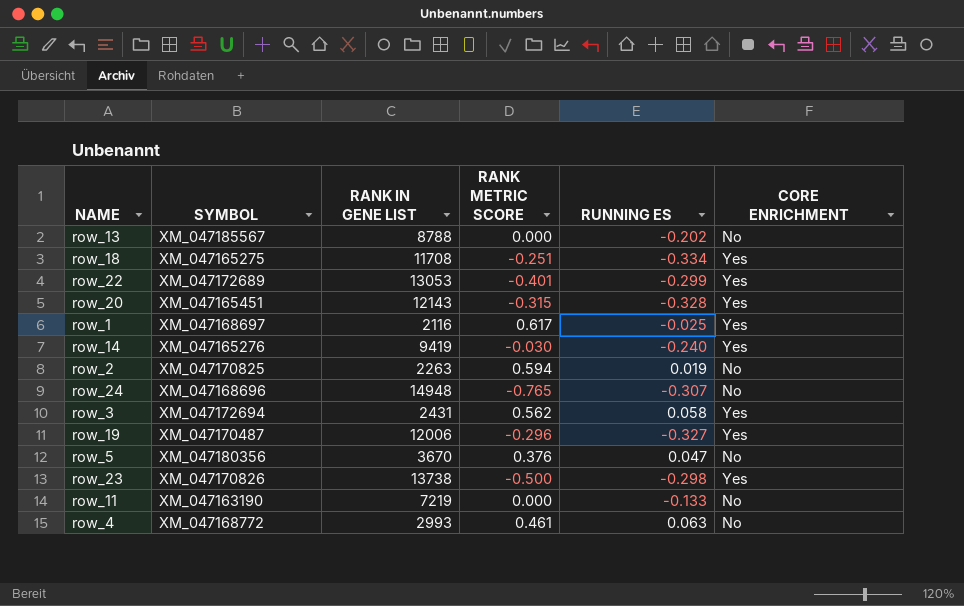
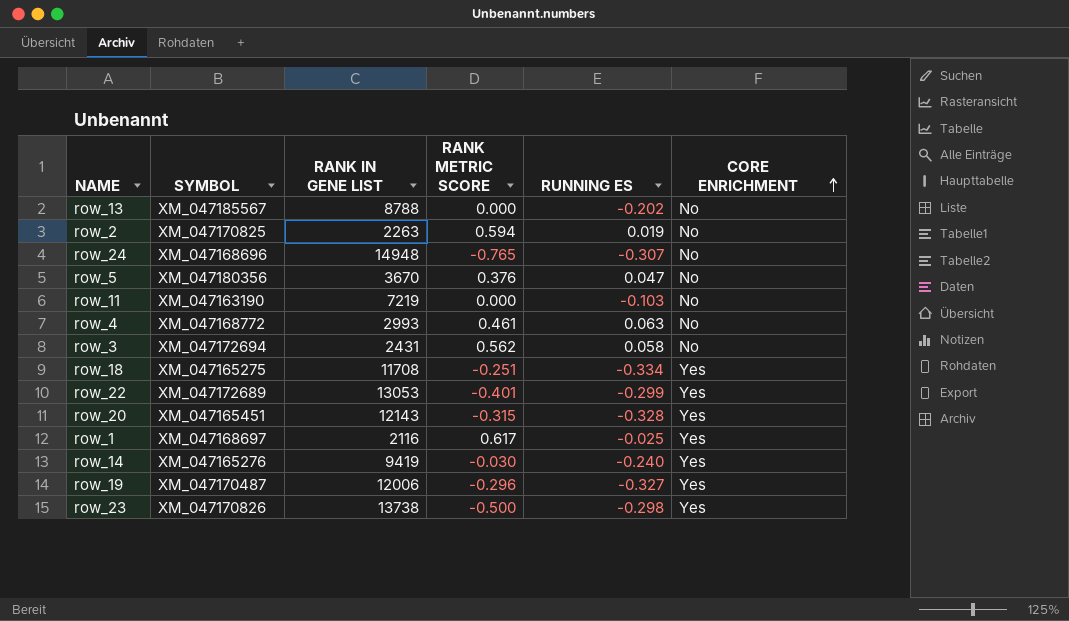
row order: none -> CORE ENRICHMENT ascending
row_11 | RUNNING ES: -0.133 -> -0.103
row_3 | CORE ENRICHMENT: Yes -> No

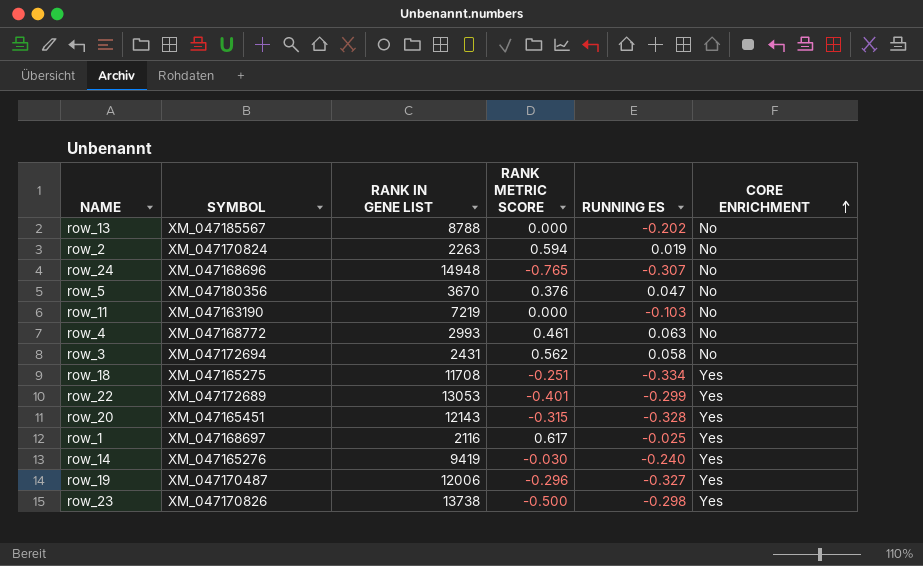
row_2 | SYMBOL: XM_047170825 -> XM_047170824

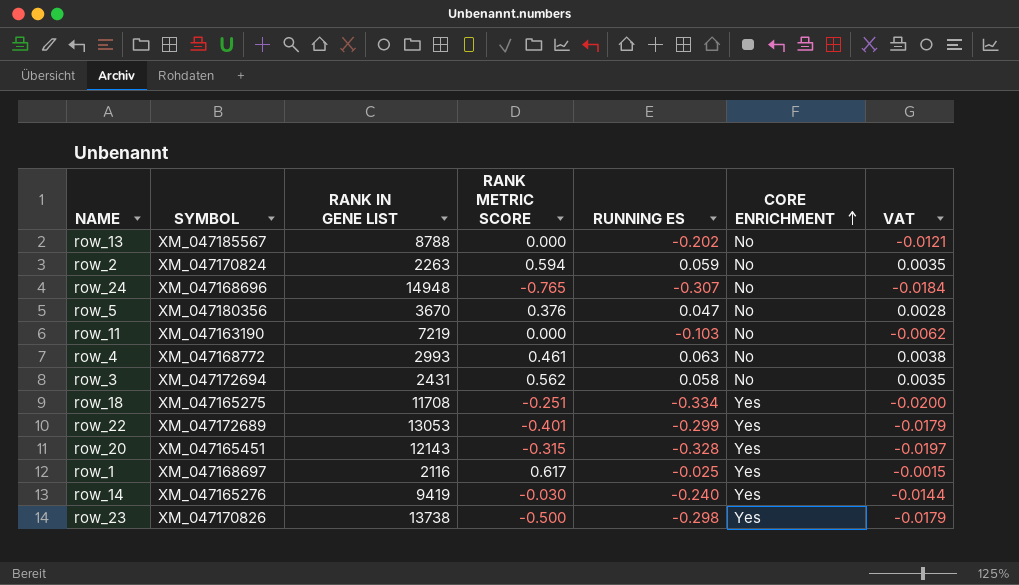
column VAT | formula: none -> [RUNNING ES] * 0.06
row row_19: XM_047170487 | 12006 | -0.296 | -0.327 | Yes -> none
row_2 | RUNNING ES: 0.019 -> 0.059

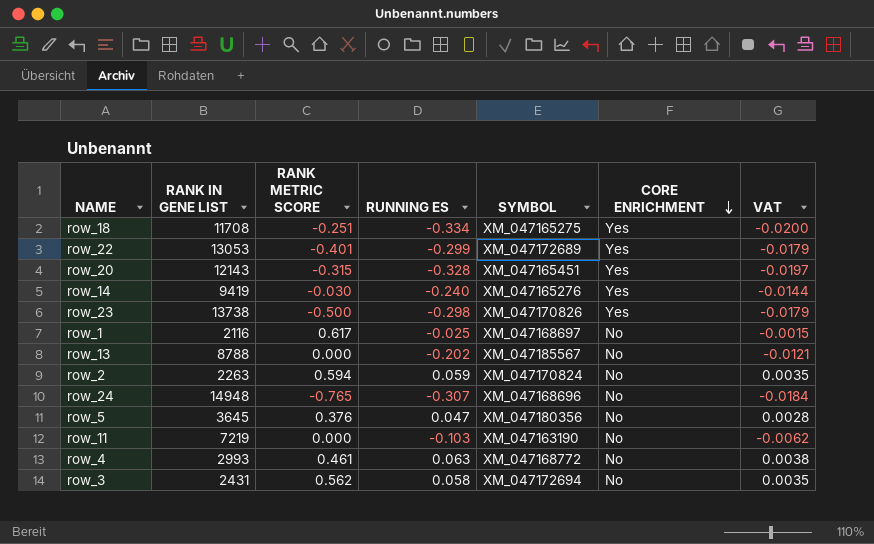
row order: CORE ENRICHMENT ascending -> CORE ENRICHMENT descending
column SYMBOL | position: 2 -> 5
row_1 | CORE ENRICHMENT: Yes -> No
row_5 | RANK IN GENE LIST: 3670 -> 3645

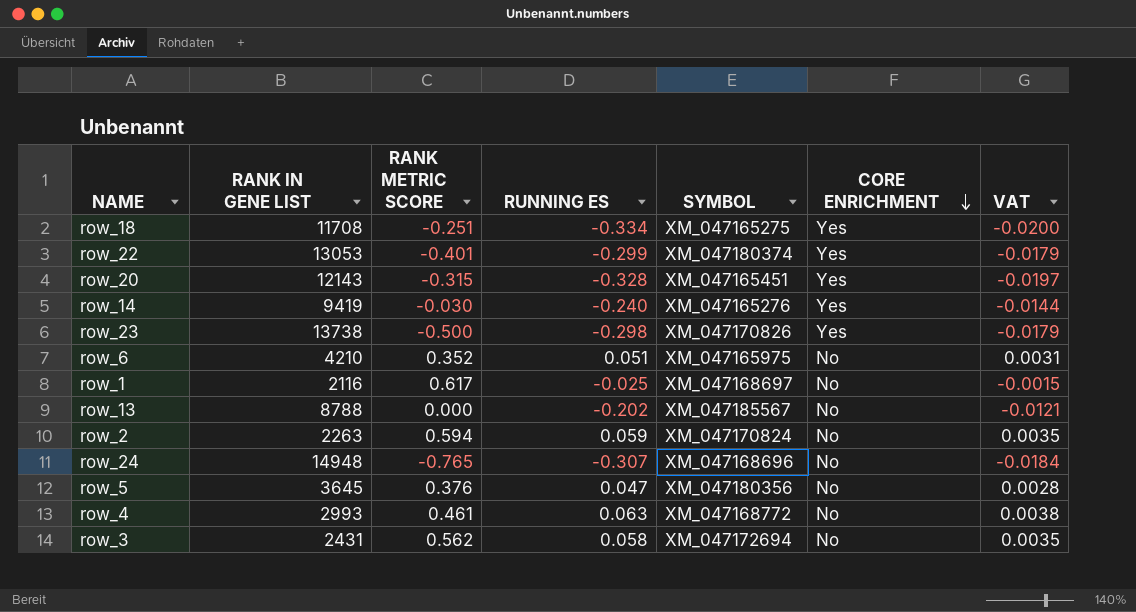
row row_11: 7219 | 0.000 | -0.103 | XM_047163190 | No | -0.0062 -> none
row_22 | SYMBOL: XM_047172689 -> XM_047180374
row row_6: none -> 4210 | 0.352 | 0.051 | XM_047165975 | No | 0.0031

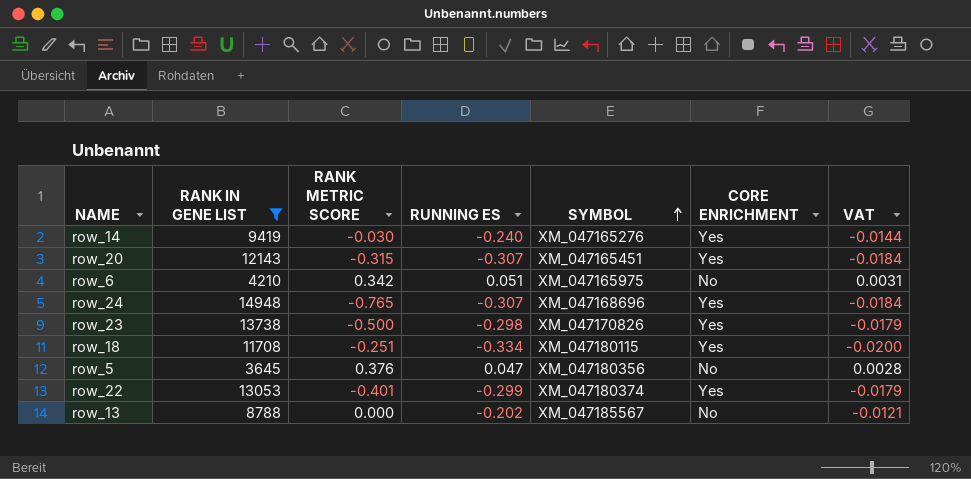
filter: none -> RANK IN GENE LIST >= 3645
row order: CORE ENRICHMENT descending -> SYMBOL ascending
row_20 | RUNNING ES: -0.328 -> -0.307
row_20 | VAT: -0.0197 -> -0.0184
row_6 | RANK METRIC SCORE: 0.352 -> 0.342
row_24 | CORE ENRICHMENT: No -> Yes
row_18 | SYMBOL: XM_047165275 -> XM_047180115

